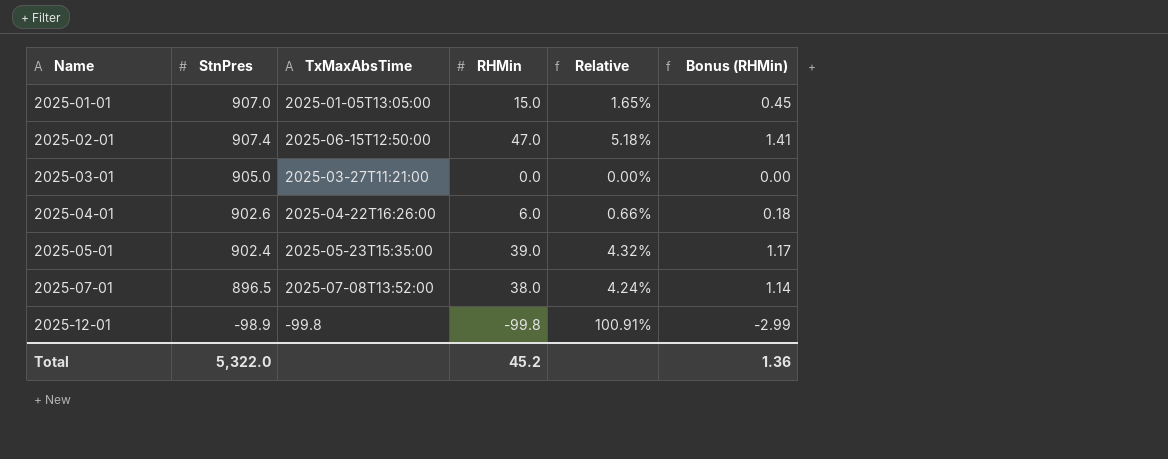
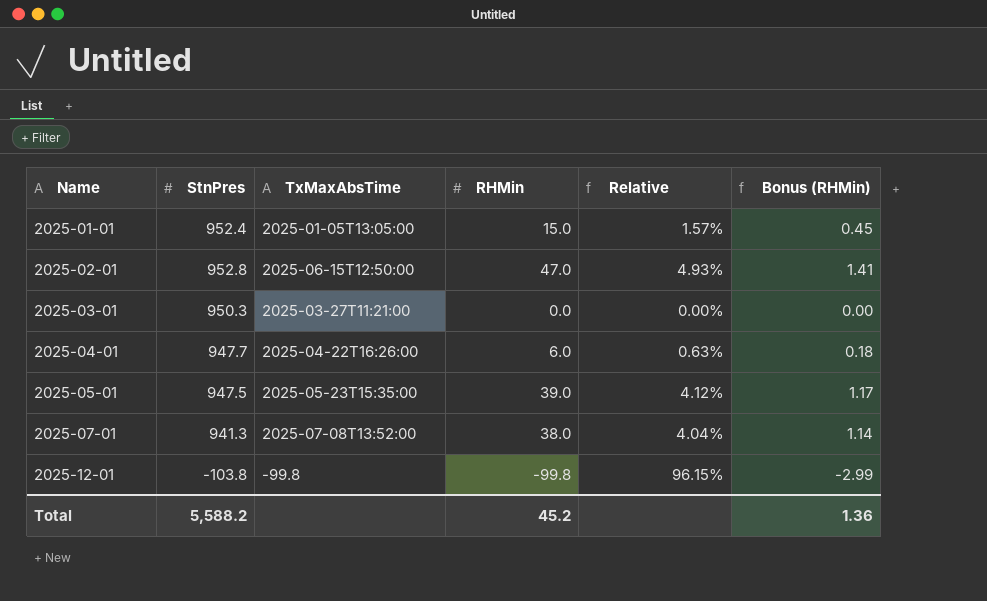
2025-01-01 | StnPres: 907.0 -> 952.4
2025-01-01 | Relative: 1.65% -> 1.57%
2025-02-01 | StnPres: 907.4 -> 952.8
2025-02-01 | Relative: 5.18% -> 4.93%
2025-03-01 | StnPres: 905.0 -> 950.3
2025-04-01 | StnPres: 902.6 -> 947.7
2025-04-01 | Relative: 0.66% -> 0.63%
2025-05-01 | StnPres: 902.4 -> 947.5
2025-05-01 | Relative: 4.32% -> 4.12%
2025-07-01 | StnPres: 896.5 -> 941.3
2025-07-01 | Relative: 4.24% -> 4.04%
2025-12-01 | StnPres: -98.9 -> -103.8
2025-12-01 | Relative: 100.91% -> 96.15%
Total | StnPres: 5,322.0 -> 5,588.2

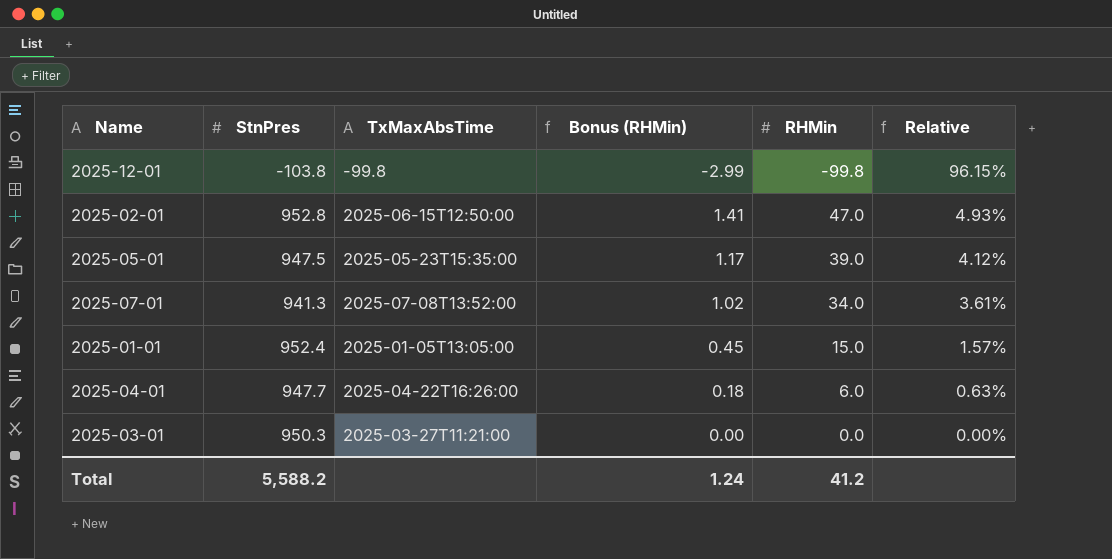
row order: Name ascending -> Relative descending
column Bonus (RHMin) | position: 6 -> 4
2025-07-01 | Bonus (RHMin): 1.14 -> 1.02
2025-07-01 | RHMin: 38.0 -> 34.0
2025-07-01 | Relative: 4.04% -> 3.61%
Total | Bonus (RHMin): 1.36 -> 1.24
Total | RHMin: 45.2 -> 41.2

